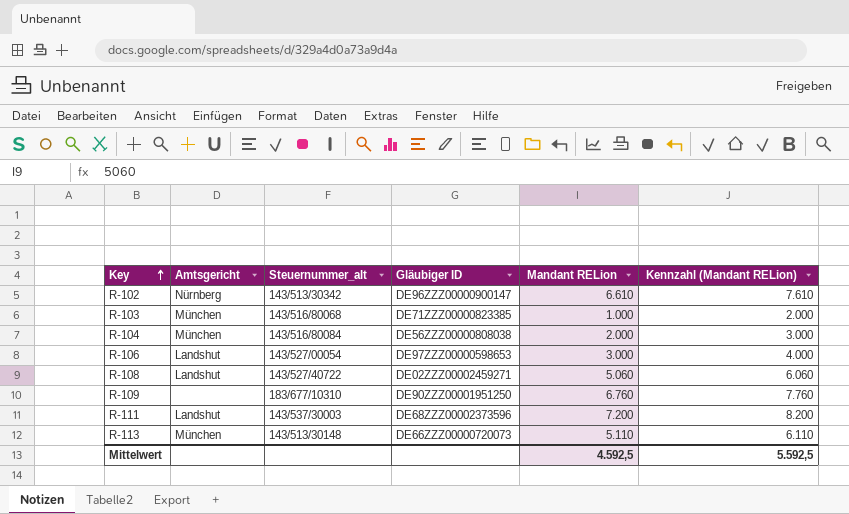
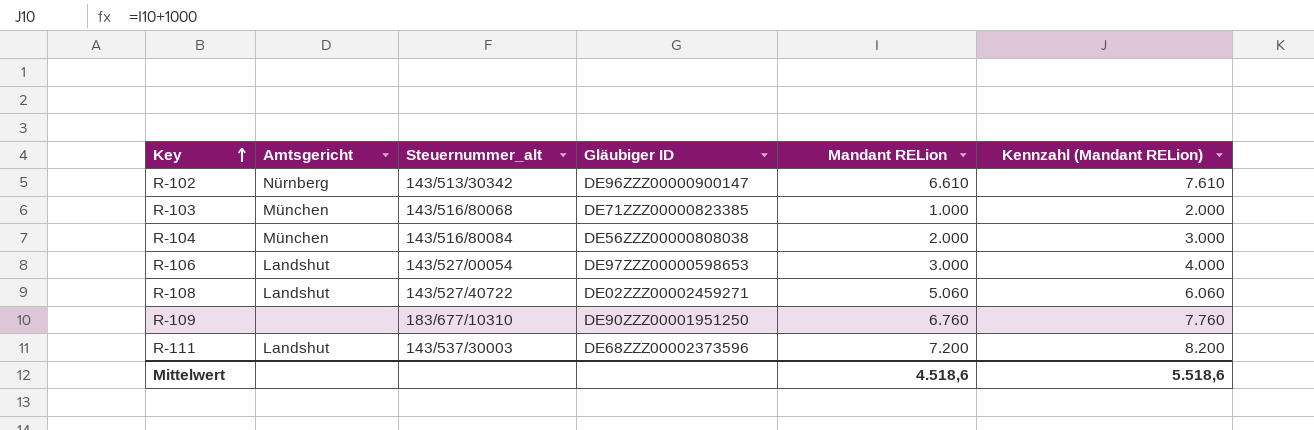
row R-113: München | 143/513/30148 | DE66ZZZ00000720073 | 5.110 | 6.110 -> none
Mittelwert | Mandant RELion: 4.592,5 -> 4.518,6
Mittelwert | Kennzahl (Mandant RELion): 5.592,5 -> 5.518,6

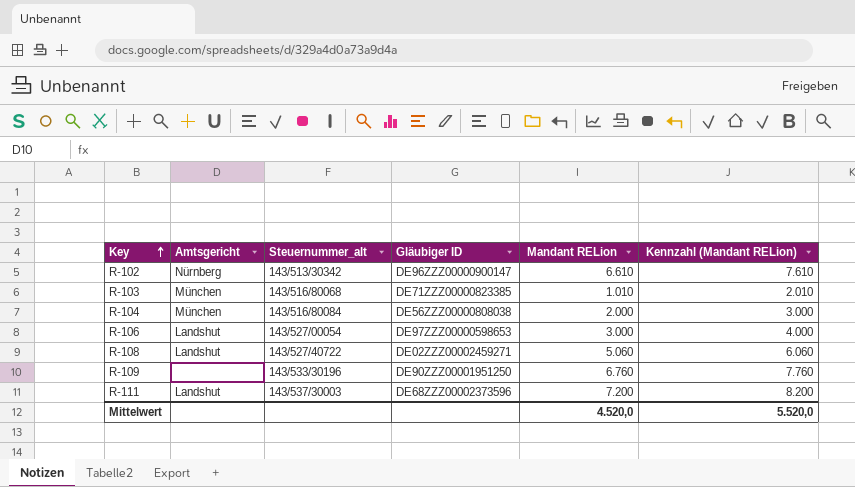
R-103 | Mandant RELion: 1.000 -> 1.010
R-103 | Kennzahl (Mandant RELion): 2.000 -> 2.010
R-109 | Steuernummer_alt: 183/677/10310 -> 143/533/30196
Mittelwert | Mandant RELion: 4.518,6 -> 4.520,0
Mittelwert | Kennzahl (Mandant RELion): 5.518,6 -> 5.520,0

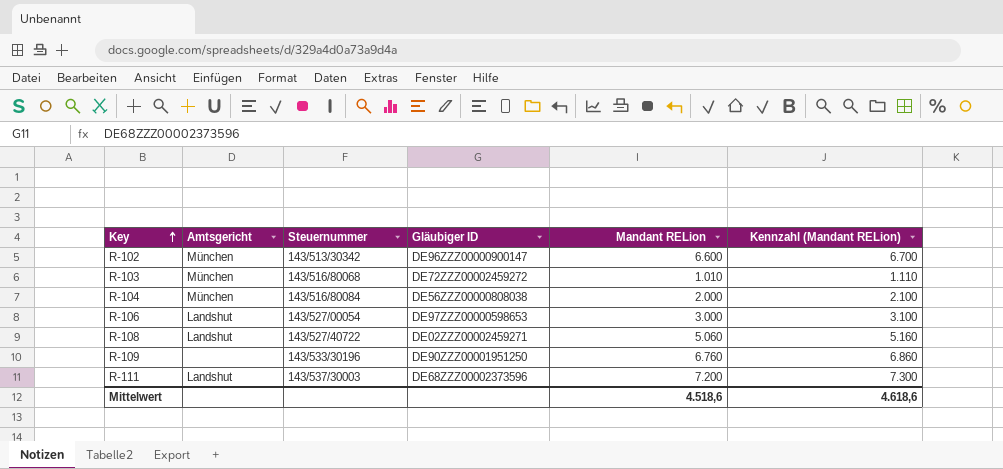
column name: Steuernummer_alt -> Steuernummer
column Kennzahl (Mandant RELion) | formula: [Mandant RELion] + 1000 -> [Mandant RELion] + 100
R-102 | Amtsgericht: Nürnberg -> München
R-102 | Mandant RELion: 6.610 -> 6.600
R-103 | Gläubiger ID: DE71ZZZ00000823385 -> DE72ZZZ00002459272
Mittelwert | Mandant RELion: 4.520,0 -> 4.518,6
Mittelwert | Kennzahl (Mandant RELion): 5.520,0 -> 4.618,6

